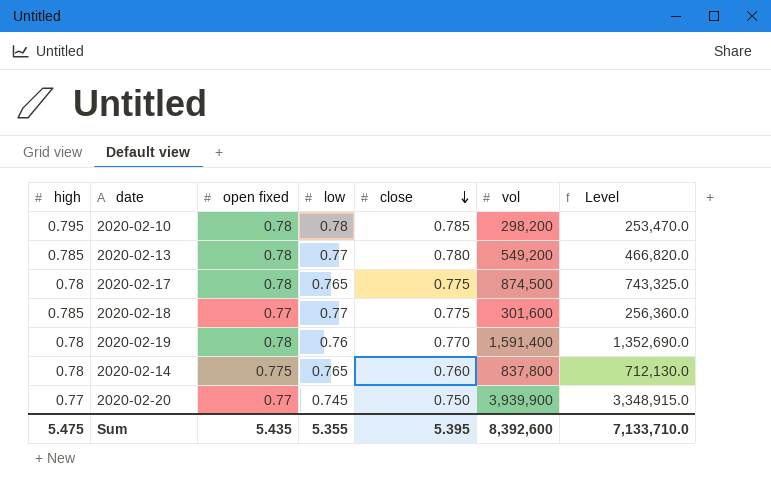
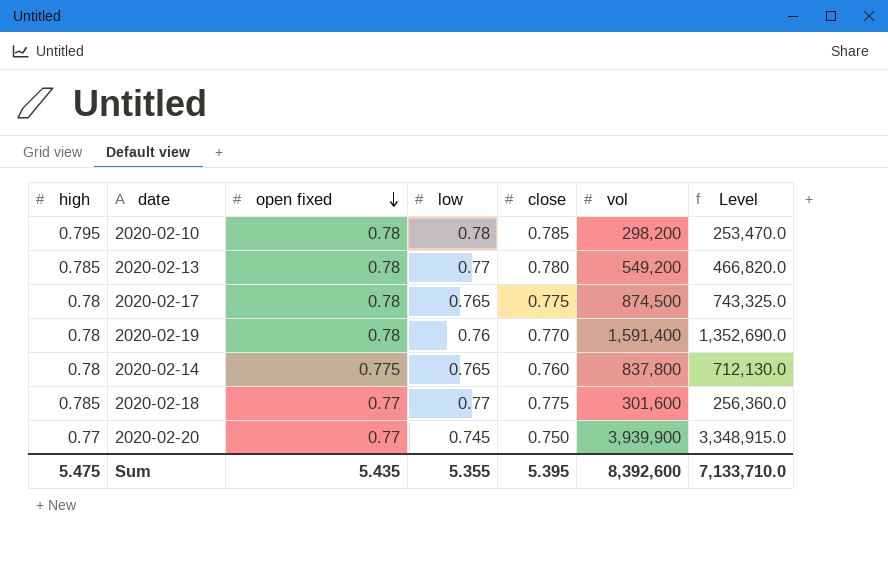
row order: close descending -> open fixed descending

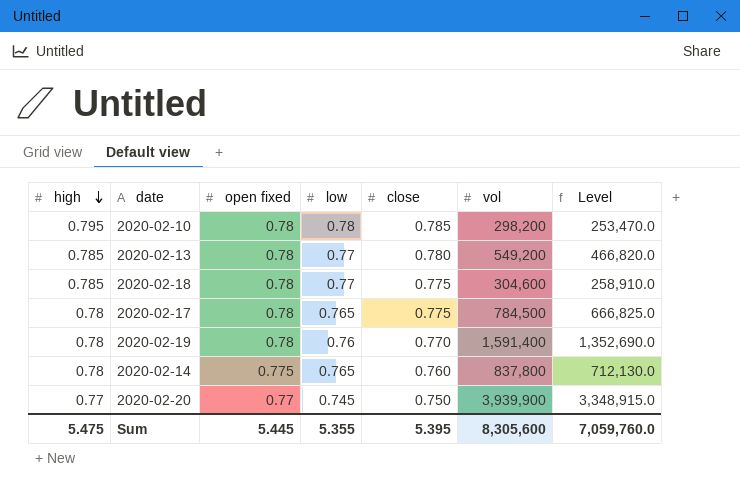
row order: open fixed descending -> high descending
2020-02-18 | open fixed: 0.77 -> 0.78
2020-02-18 | vol: 301,600 -> 304,600
2020-02-18 | Level: 256,360.0 -> 258,910.0
2020-02-17 | vol: 874,500 -> 784,500
2020-02-17 | Level: 743,325.0 -> 666,825.0
Sum | open fixed: 5.435 -> 5.445
Sum | vol: 8,392,600 -> 8,305,600
Sum | Level: 7,133,710.0 -> 7,059,760.0

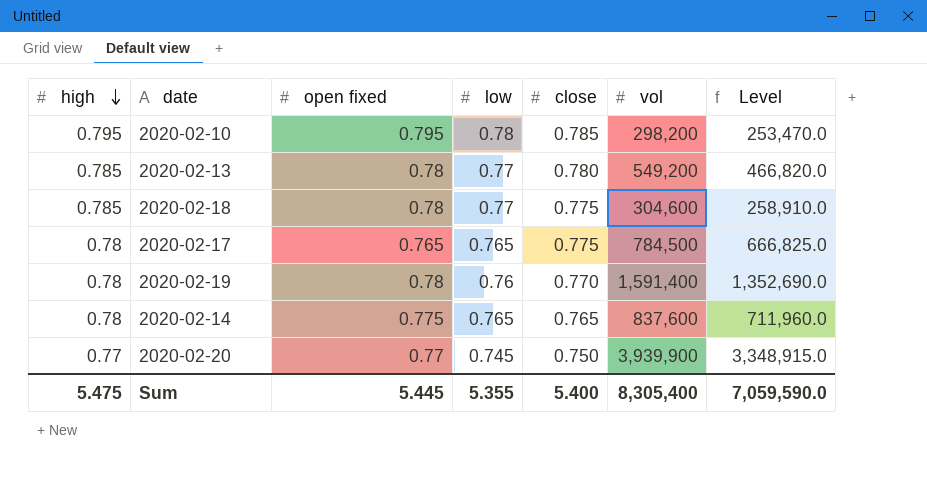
2020-02-10 | open fixed: 0.78 -> 0.795
2020-02-17 | open fixed: 0.78 -> 0.765
2020-02-14 | close: 0.760 -> 0.765
2020-02-14 | vol: 837,800 -> 837,600
2020-02-14 | Level: 712,130.0 -> 711,960.0
Sum | close: 5.395 -> 5.400
Sum | vol: 8,305,600 -> 8,305,400
Sum | Level: 7,059,760.0 -> 7,059,590.0

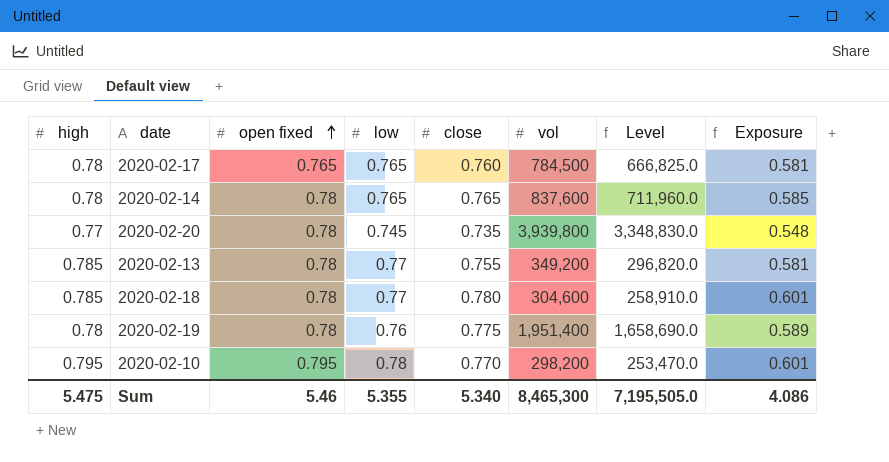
row order: high descending -> open fixed ascending
column Exposure | formula: none -> [low] * [close]
2020-02-17 | close: 0.775 -> 0.760
2020-02-14 | open fixed: 0.775 -> 0.78
2020-02-20 | open fixed: 0.77 -> 0.78
2020-02-20 | close: 0.750 -> 0.735
2020-02-20 | vol: 3,939,900 -> 3,939,800
2020-02-20 | Level: 3,348,915.0 -> 3,348,830.0
2020-02-13 | close: 0.780 -> 0.755
2020-02-13 | vol: 549,200 -> 349,200
2020-02-13 | Level: 466,820.0 -> 296,820.0
2020-02-18 | close: 0.775 -> 0.780
2020-02-19 | close: 0.770 -> 0.775
2020-02-19 | vol: 1,591,400 -> 1,951,400
2020-02-19 | Level: 1,352,690.0 -> 1,658,690.0
2020-02-10 | close: 0.785 -> 0.770
Sum | open fixed: 5.445 -> 5.46
Sum | close: 5.400 -> 5.340
Sum | vol: 8,305,400 -> 8,465,300
Sum | Level: 7,059,590.0 -> 7,195,505.0

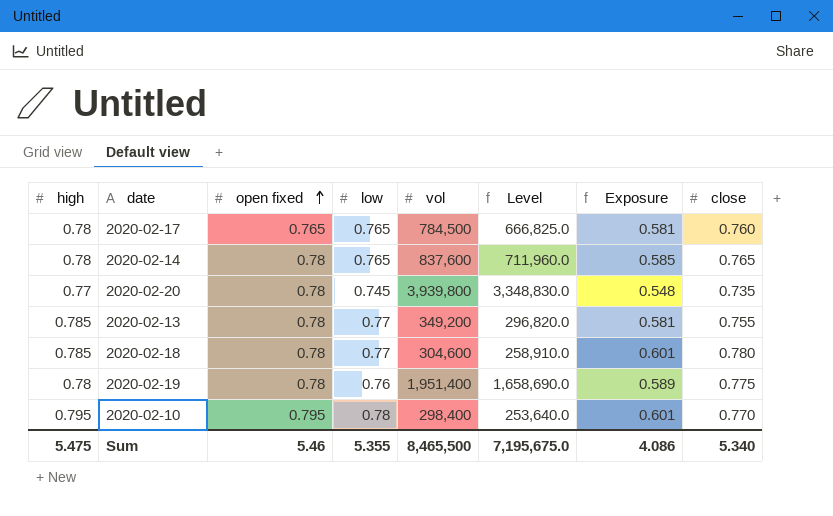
column close | position: 5 -> 8
2020-02-10 | vol: 298,200 -> 298,400
2020-02-10 | Level: 253,470.0 -> 253,640.0
Sum | vol: 8,465,300 -> 8,465,500
Sum | Level: 7,195,505.0 -> 7,195,675.0

